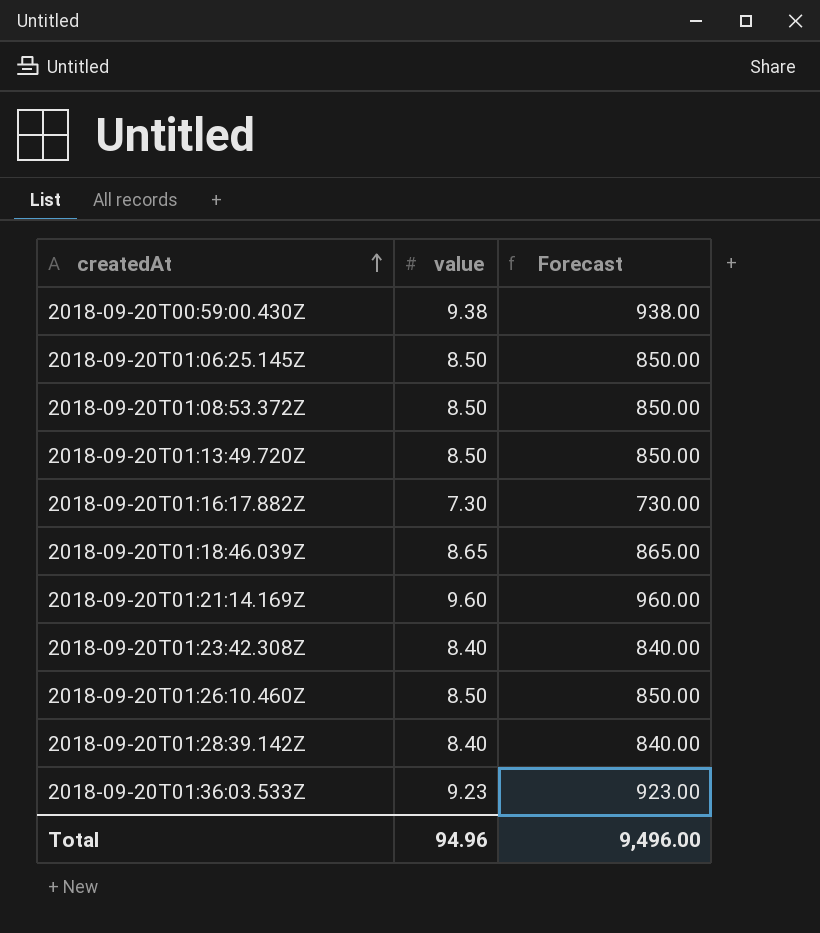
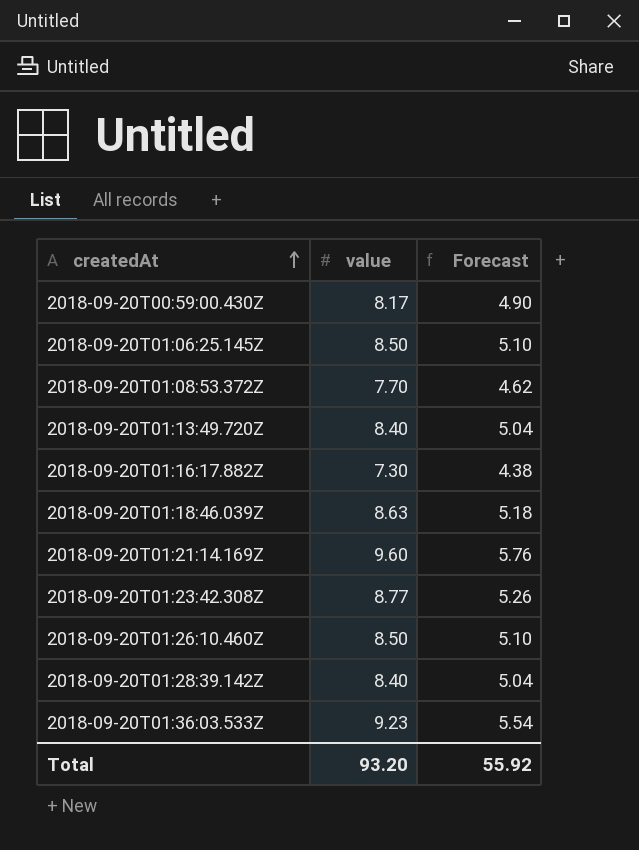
column Forecast | formula: [value] * 100 -> [value] * 0.6
2018-09-20T00:59:00.430Z | value: 9.38 -> 8.17
2018-09-20T01:08:53.372Z | value: 8.50 -> 7.70
2018-09-20T01:13:49.720Z | value: 8.50 -> 8.40
2018-09-20T01:18:46.039Z | value: 8.65 -> 8.63
2018-09-20T01:23:42.308Z | value: 8.40 -> 8.77
Total | value: 94.96 -> 93.20
Total | Forecast: 9,496.00 -> 55.92

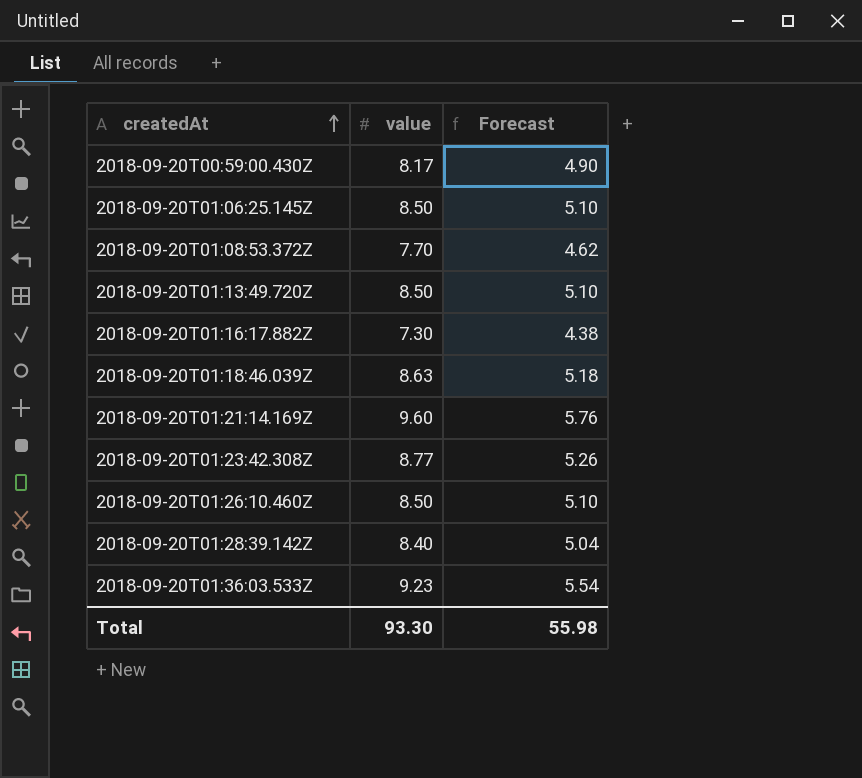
2018-09-20T01:13:49.720Z | value: 8.40 -> 8.50
2018-09-20T01:13:49.720Z | Forecast: 5.04 -> 5.10
Total | value: 93.20 -> 93.30
Total | Forecast: 55.92 -> 55.98

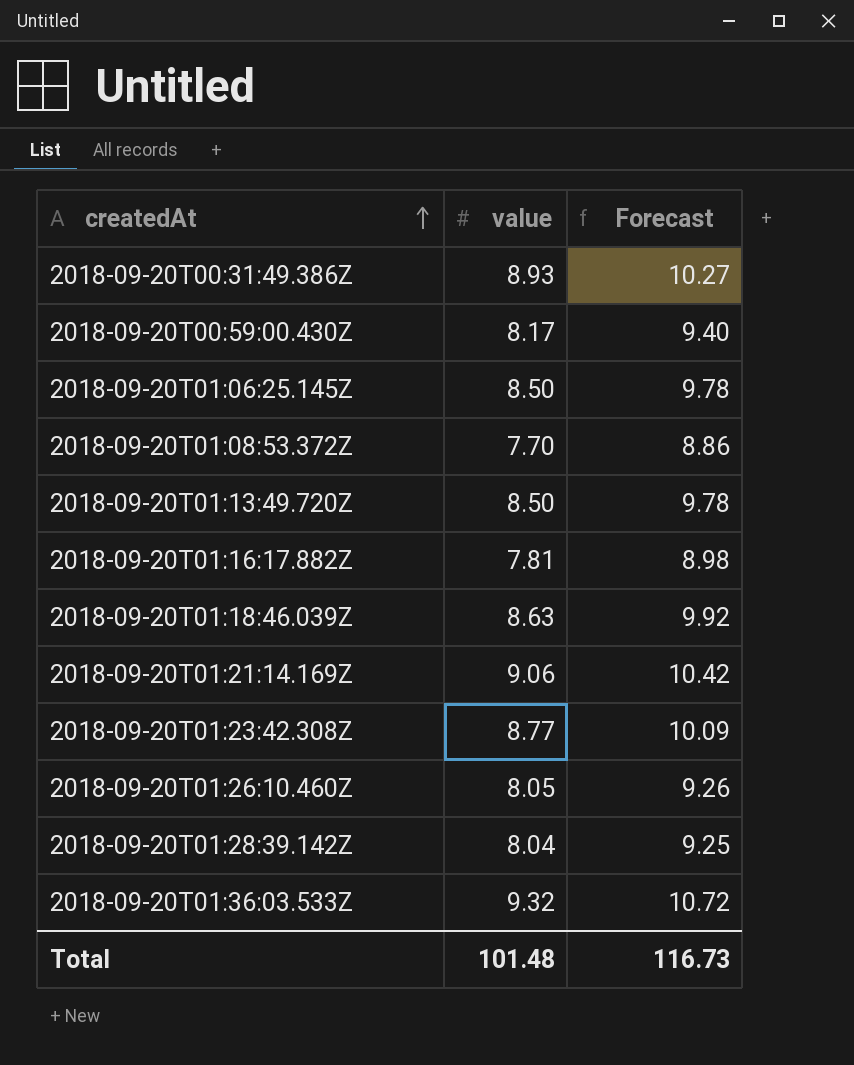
column Forecast | formula: [value] * 0.6 -> [value] * 1.15
row 2018-09-20T00:31:49.386Z: none -> 8.93 | 10.27
2018-09-20T01:16:17.882Z | value: 7.30 -> 7.81
2018-09-20T01:21:14.169Z | value: 9.60 -> 9.06
2018-09-20T01:26:10.460Z | value: 8.50 -> 8.05
2018-09-20T01:28:39.142Z | value: 8.40 -> 8.04
2018-09-20T01:36:03.533Z | value: 9.23 -> 9.32
Total | value: 93.30 -> 101.48
Total | Forecast: 55.98 -> 116.73

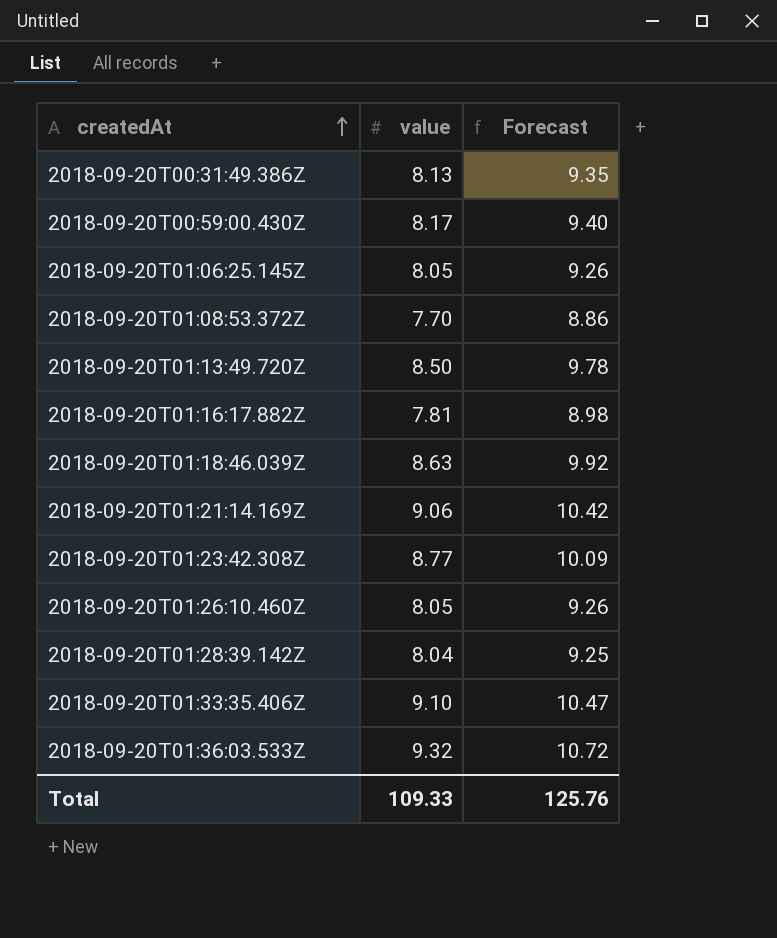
2018-09-20T00:31:49.386Z | value: 8.93 -> 8.13
2018-09-20T00:31:49.386Z | Forecast: 10.27 -> 9.35
2018-09-20T01:06:25.145Z | value: 8.50 -> 8.05
2018-09-20T01:06:25.145Z | Forecast: 9.78 -> 9.26
row 2018-09-20T01:33:35.406Z: none -> 9.10 | 10.47
Total | value: 101.48 -> 109.33
Total | Forecast: 116.73 -> 125.76

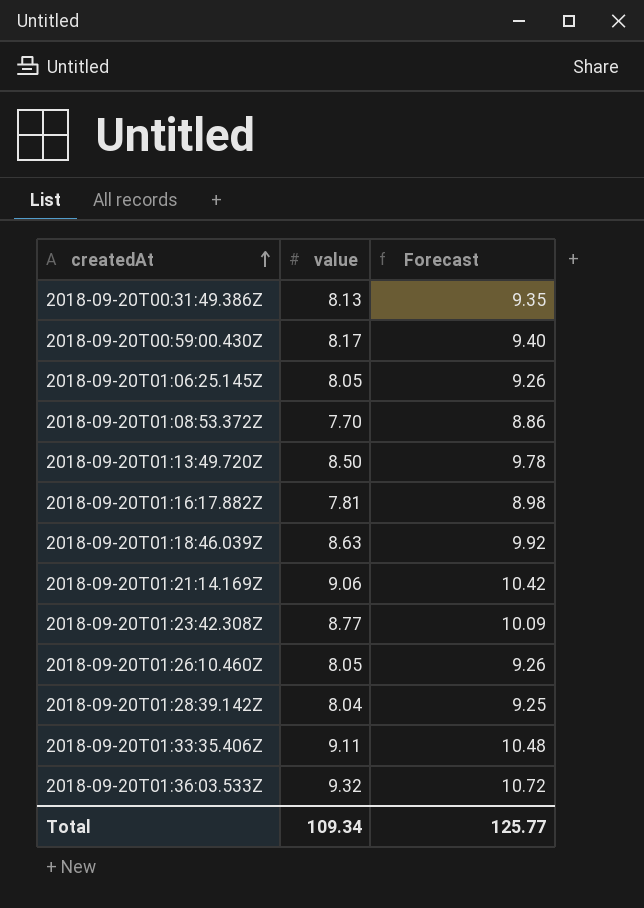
2018-09-20T01:33:35.406Z | value: 9.10 -> 9.11
2018-09-20T01:33:35.406Z | Forecast: 10.47 -> 10.48
Total | value: 109.33 -> 109.34
Total | Forecast: 125.76 -> 125.77

